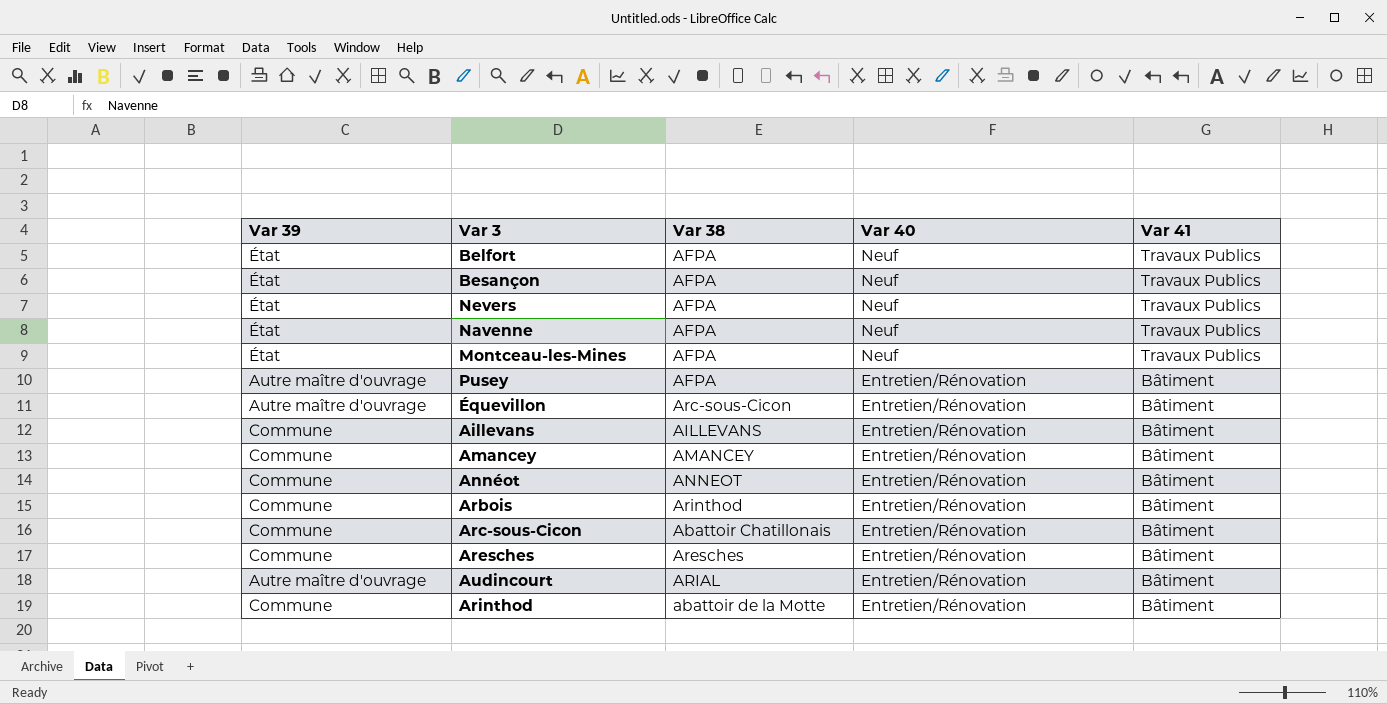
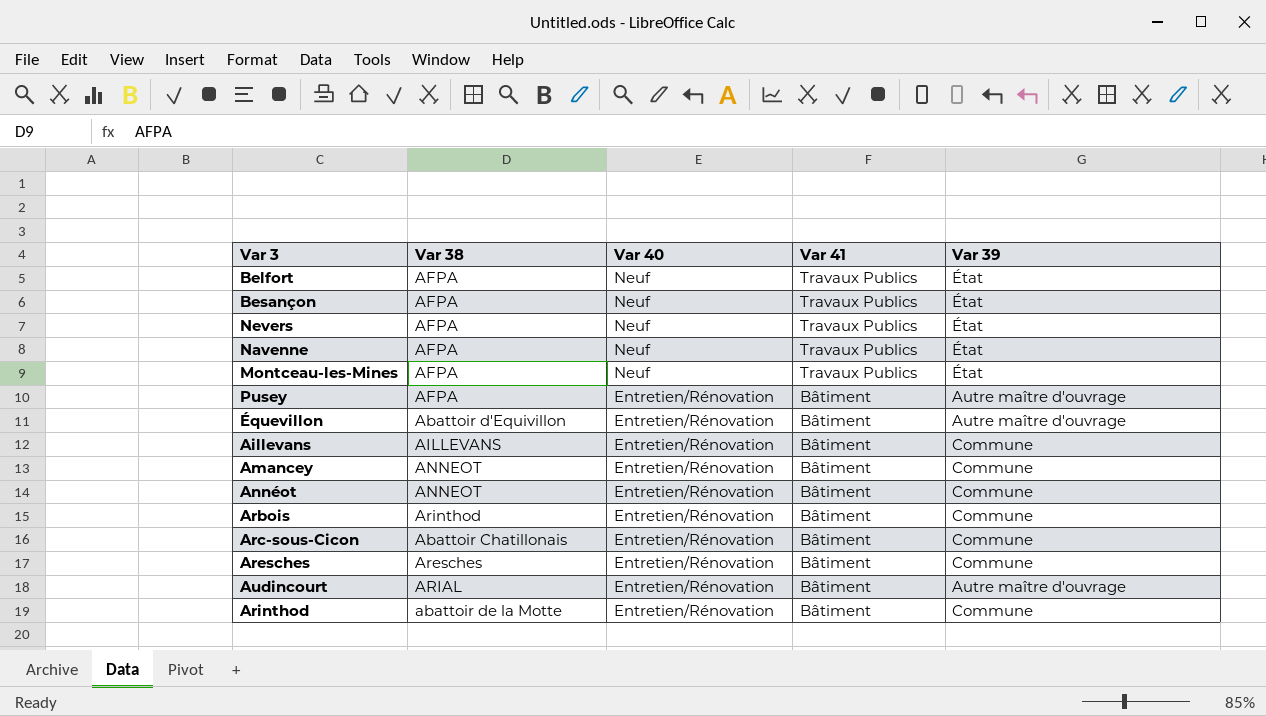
column Var 39 | position: 1 -> 5
Équevillon | Var 38: Arc-sous-Cicon -> Abattoir d'Equivillon
Amancey | Var 38: AMANCEY -> ANNEOT

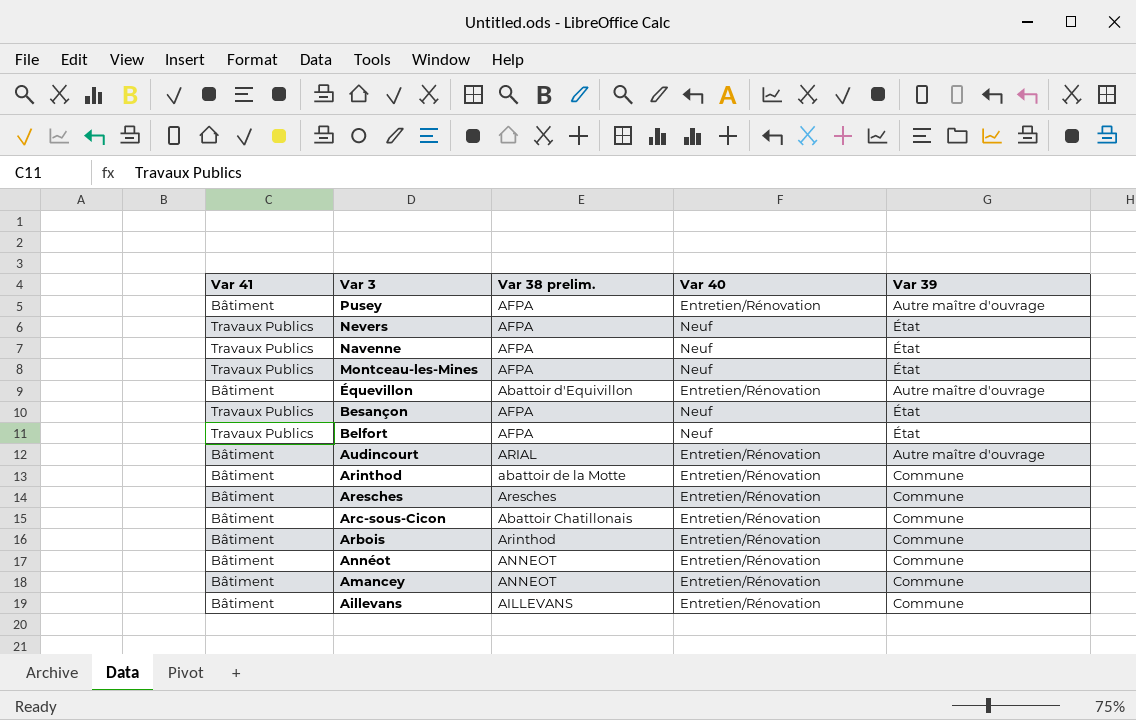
row order: Var 40 descending -> Var 3 descending
column Var 41 | position: 4 -> 1
column name: Var 38 -> Var 38 prelim.

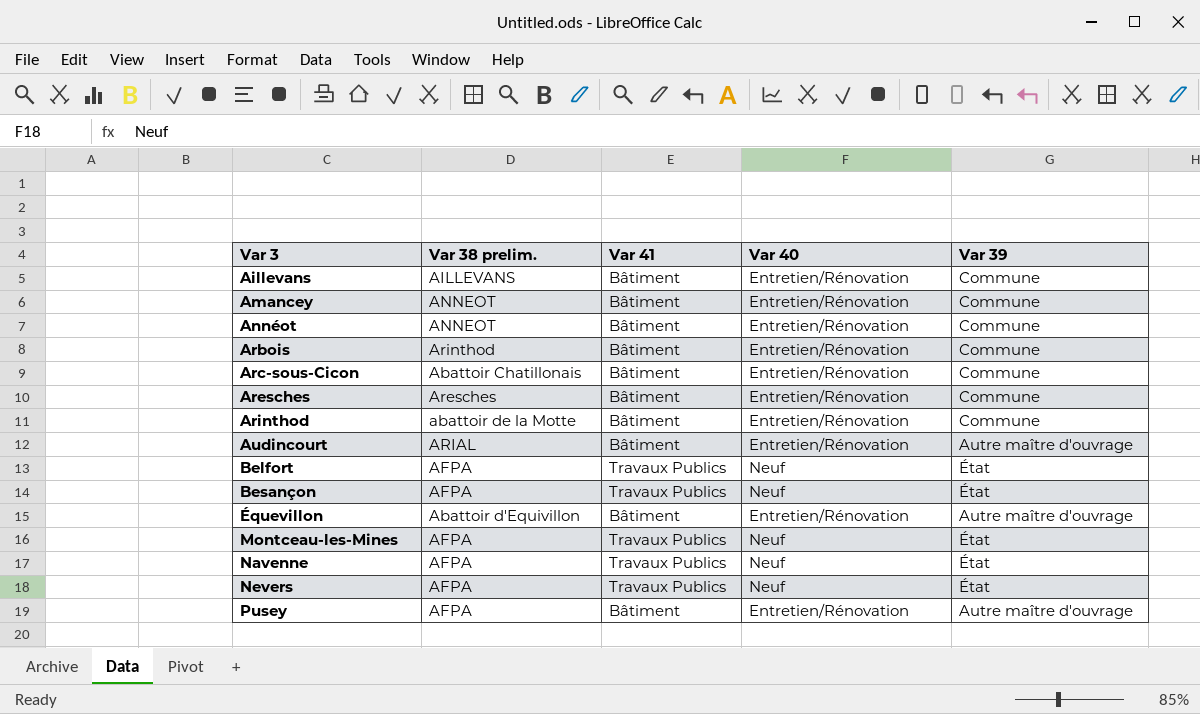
row order: Var 3 descending -> Var 3 ascending
column Var 41 | position: 1 -> 3

